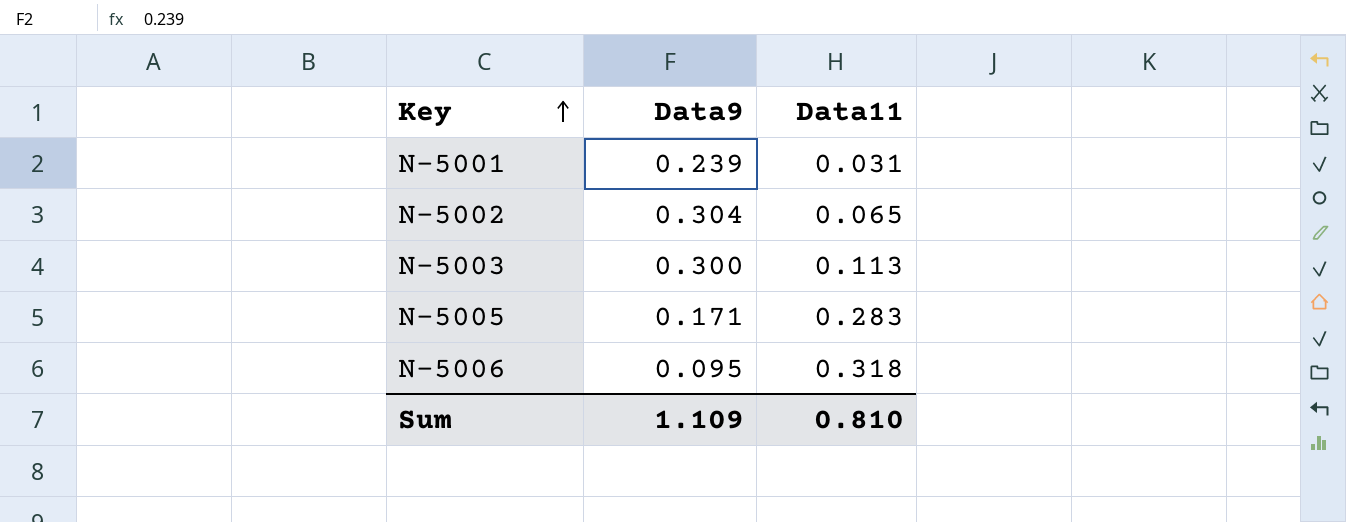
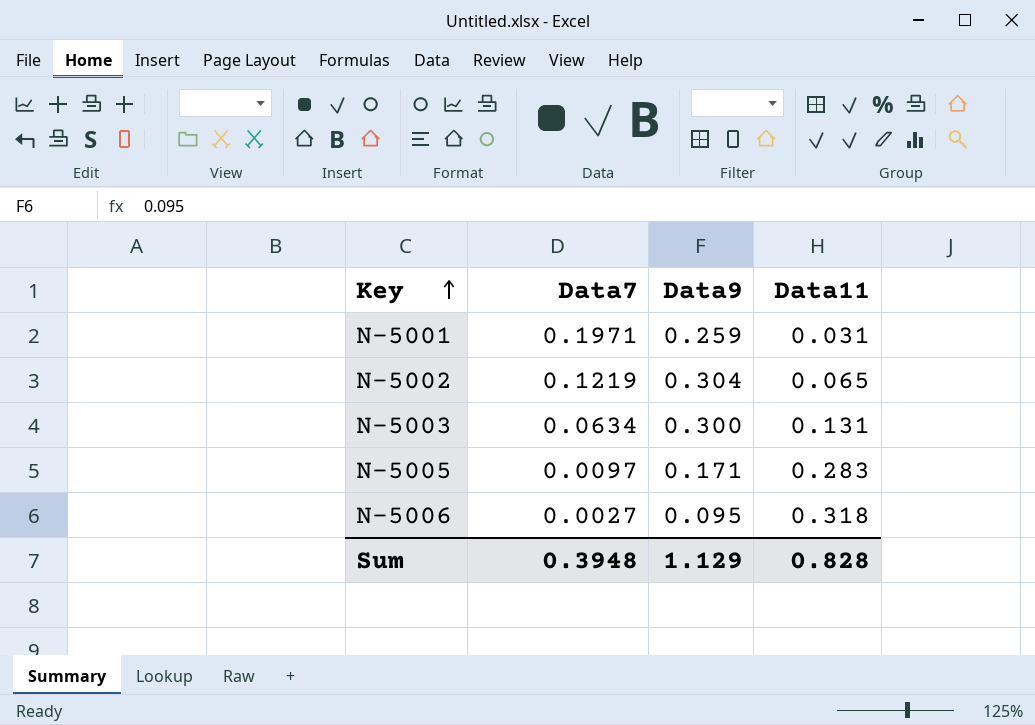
column Data7 | position: none -> 2
N-5001 | Data9: 0.239 -> 0.259
N-5003 | Data11: 0.113 -> 0.131
Sum | Data9: 1.109 -> 1.129
Sum | Data11: 0.810 -> 0.828

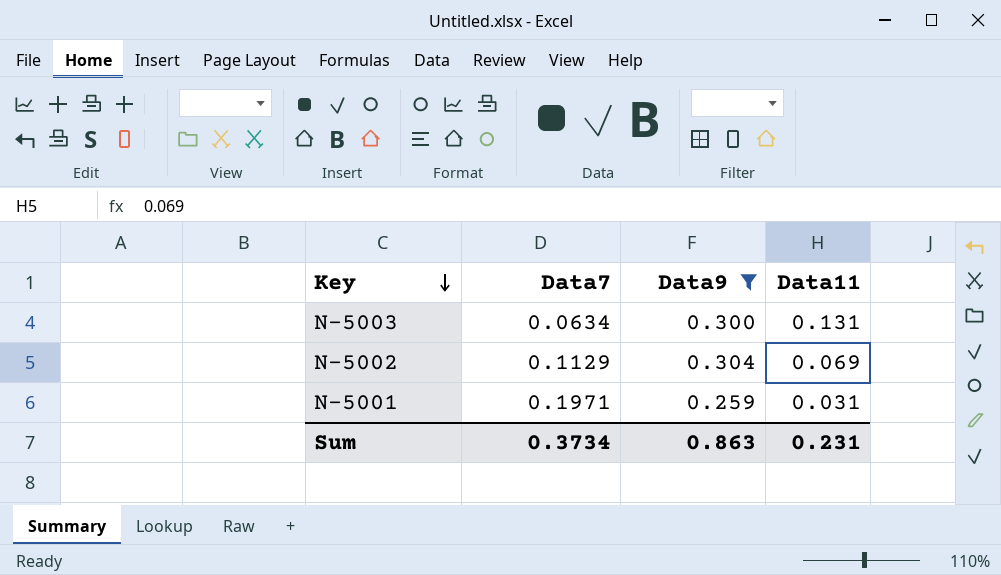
filter: none -> Data9 >= 0.259
row order: Key ascending -> Key descending
N-5002 | Data7: 0.1219 -> 0.1129
N-5002 | Data11: 0.065 -> 0.069
Sum | Data7: 0.3948 -> 0.3734
Sum | Data9: 1.129 -> 0.863
Sum | Data11: 0.828 -> 0.231

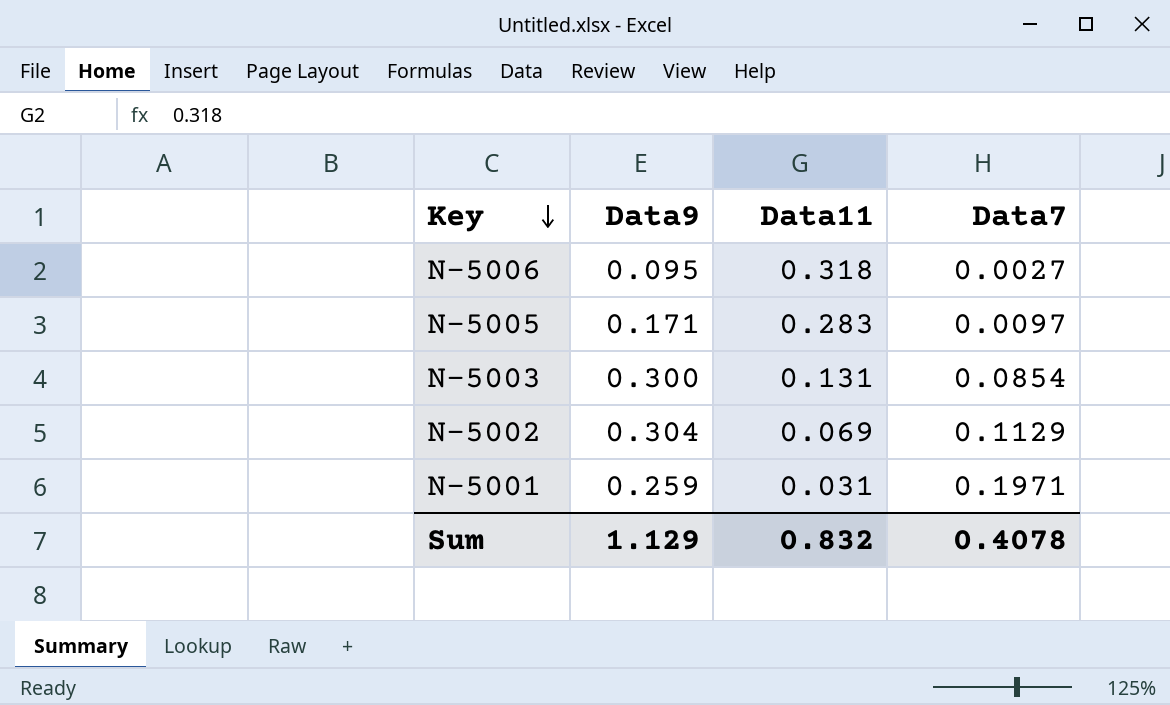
filter: Data9 >= 0.259 -> none
column Data7 | position: 2 -> 4
N-5003 | Data7: 0.0634 -> 0.0854
Sum | Data9: 0.863 -> 1.129
Sum | Data11: 0.231 -> 0.832
Sum | Data7: 0.3734 -> 0.4078

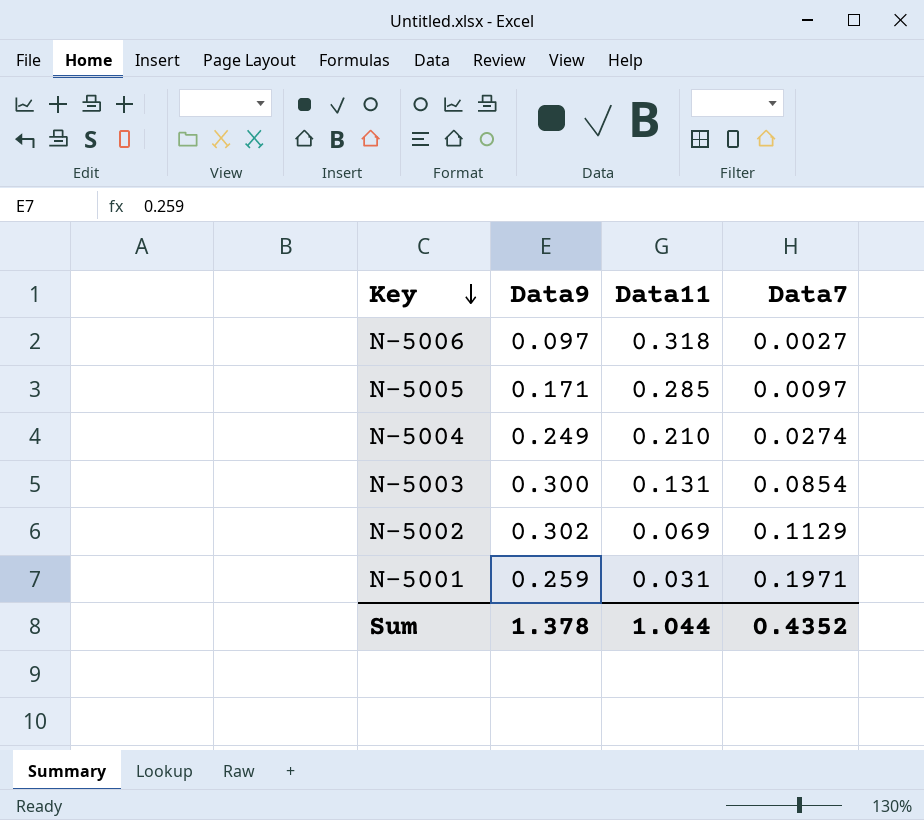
N-5006 | Data9: 0.095 -> 0.097
N-5005 | Data11: 0.283 -> 0.285
row N-5004: none -> 0.249 | 0.210 | 0.0274
N-5002 | Data9: 0.304 -> 0.302
Sum | Data9: 1.129 -> 1.378
Sum | Data11: 0.832 -> 1.044
Sum | Data7: 0.4078 -> 0.4352

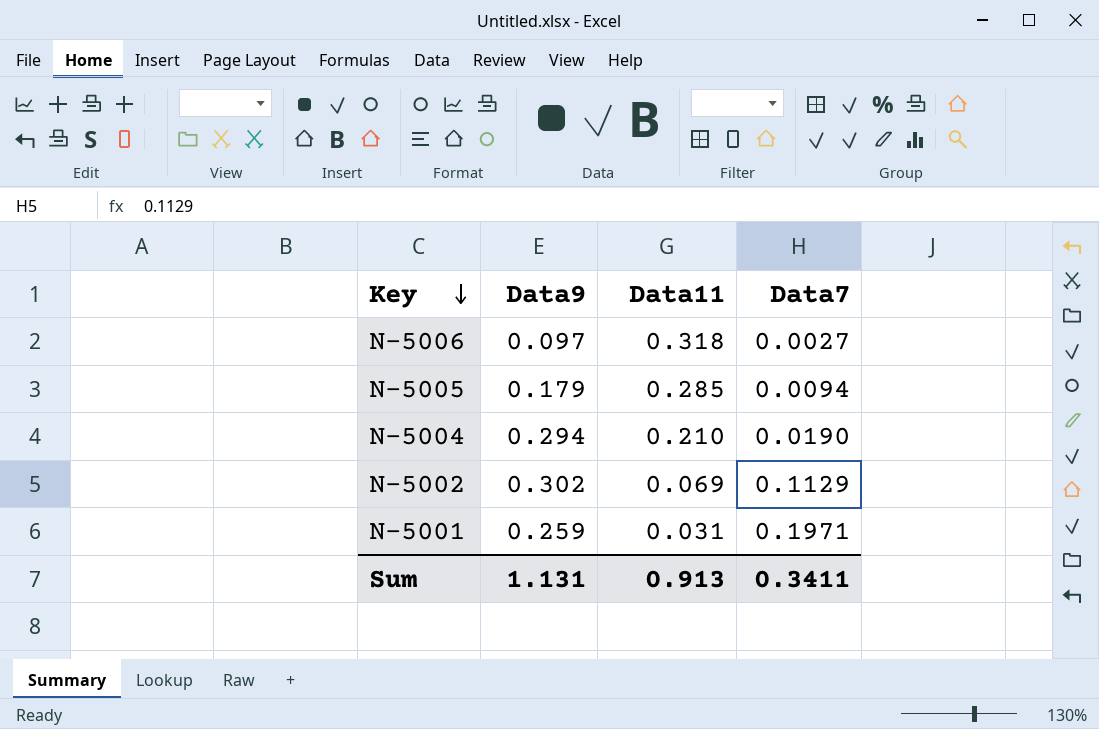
row N-5003: 0.300 | 0.131 | 0.0854 -> none
N-5005 | Data9: 0.171 -> 0.179
N-5005 | Data7: 0.0097 -> 0.0094
N-5004 | Data9: 0.249 -> 0.294
N-5004 | Data7: 0.0274 -> 0.0190
Sum | Data9: 1.378 -> 1.131
Sum | Data11: 1.044 -> 0.913
Sum | Data7: 0.4352 -> 0.3411

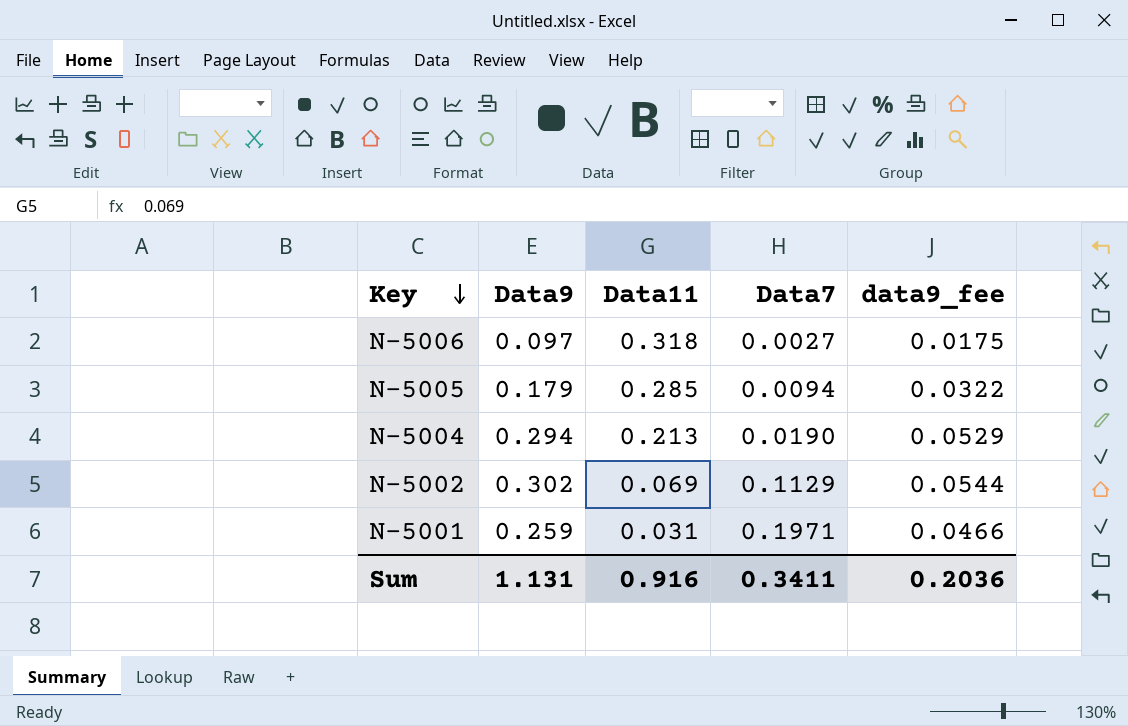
column data9_fee | formula: none -> [Data9] * 0.18
N-5004 | Data11: 0.210 -> 0.213
Sum | Data11: 0.913 -> 0.916

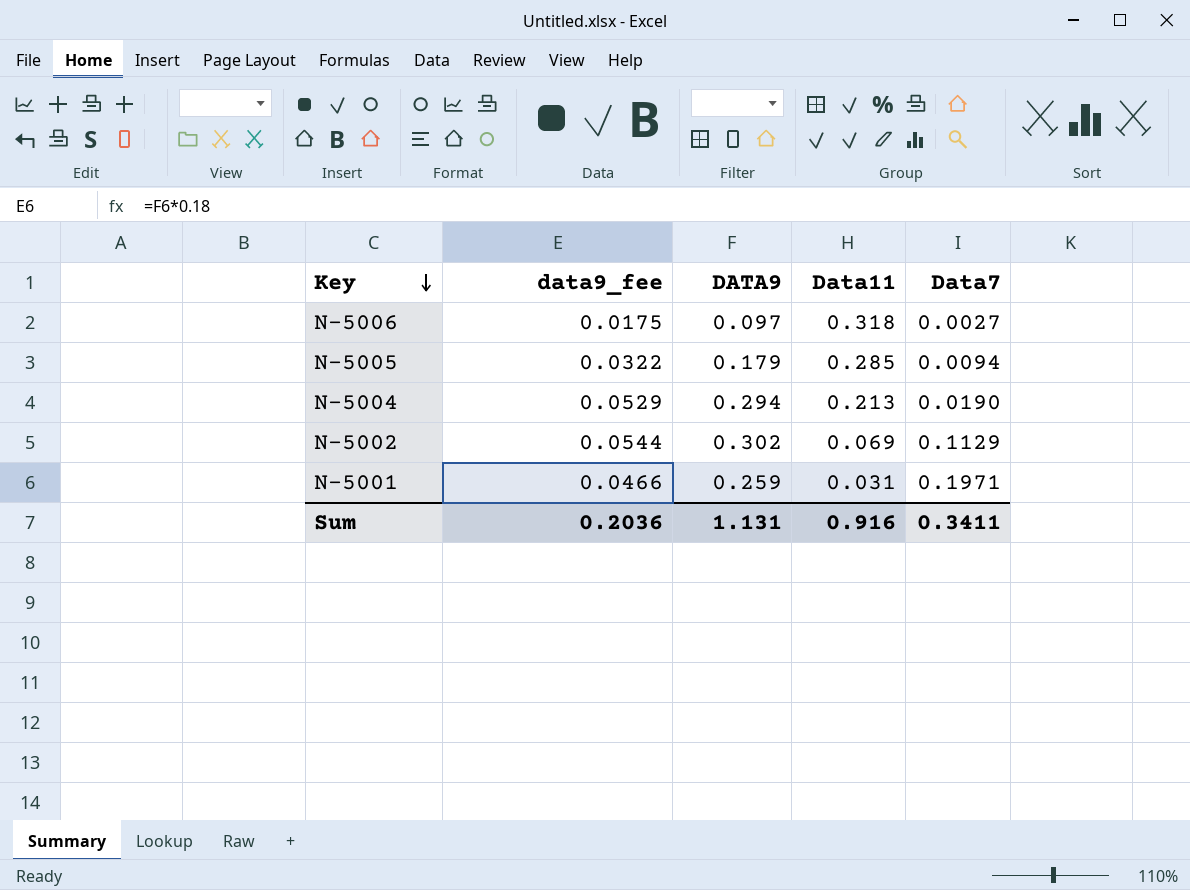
column data9_fee | position: 5 -> 2
column name: Data9 -> DATA9

